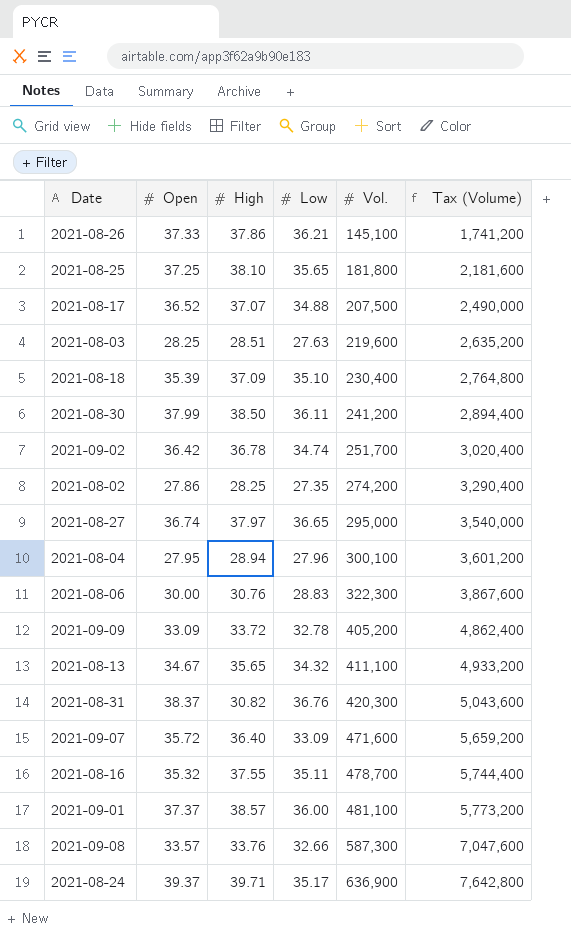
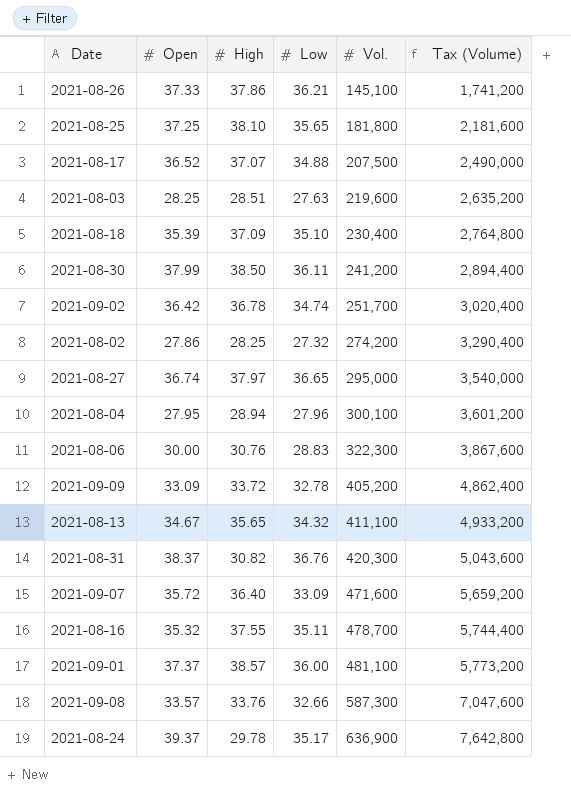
2021-08-02 | Low: 27.35 -> 27.32
2021-08-24 | High: 39.71 -> 29.78

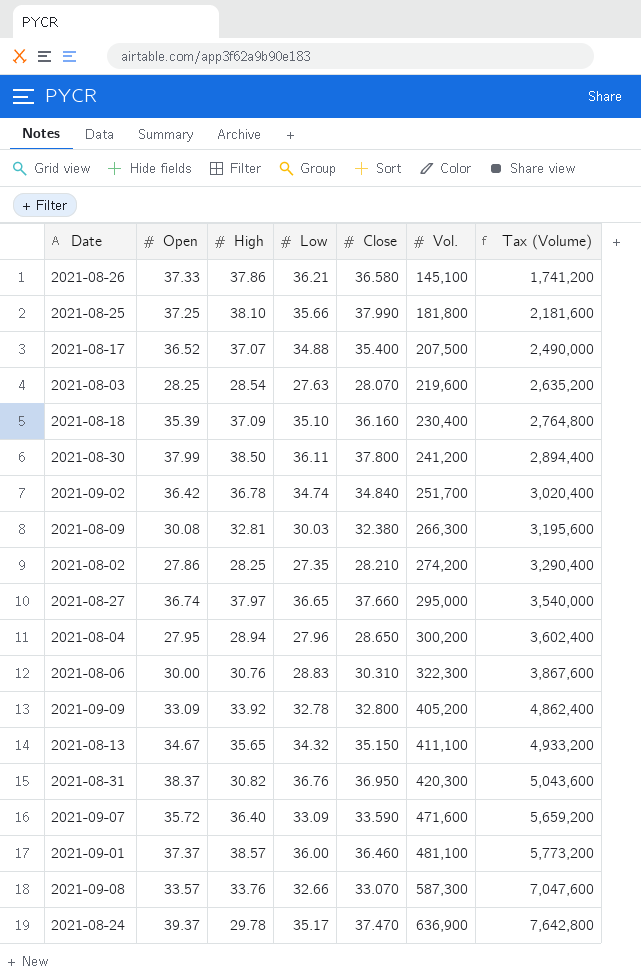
column Close | position: none -> 5
row 2021-08-16: 35.32 | 37.55 | 35.11 | 478,700 | 5,744,400 -> none
2021-08-25 | Low: 35.65 -> 35.66
2021-08-03 | High: 28.51 -> 28.54
row 2021-08-09: none -> 30.08 | 32.81 | 30.03 | 32.380 | 266,300 | 3,195,600
2021-08-02 | Low: 27.32 -> 27.35
2021-08-04 | Vol.: 300,100 -> 300,200
2021-08-04 | Tax (Volume): 3,601,200 -> 3,602,400
2021-09-09 | High: 33.72 -> 33.92

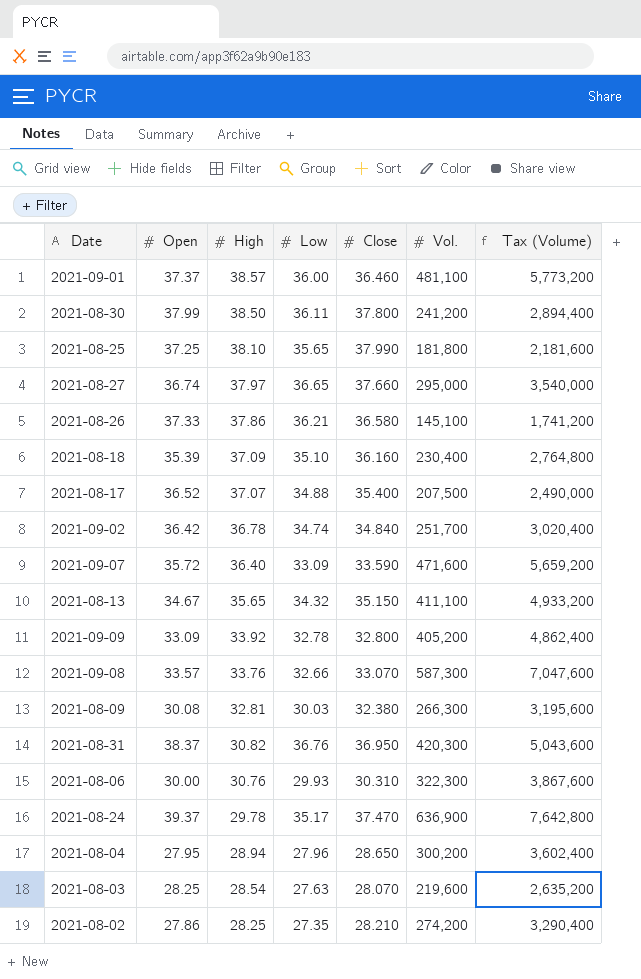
row order: Vol. ascending -> High descending
2021-08-25 | Low: 35.66 -> 35.65
2021-08-06 | Low: 28.83 -> 29.93

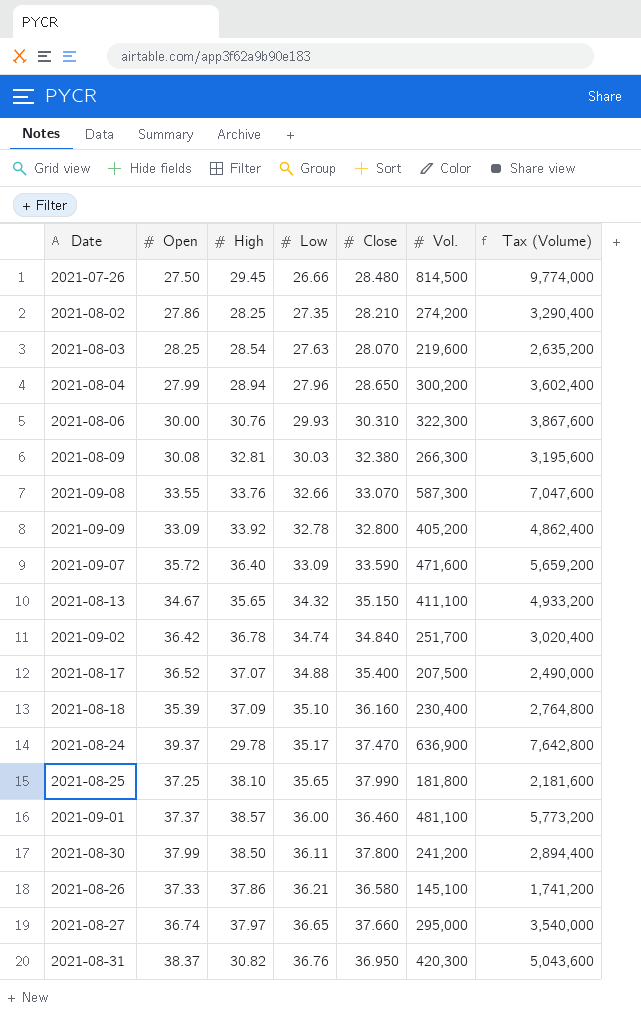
row order: High descending -> Low ascending
row 2021-07-26: none -> 27.50 | 29.45 | 26.66 | 28.480 | 814,500 | 9,774,000
2021-08-04 | Open: 27.95 -> 27.99
2021-09-08 | Open: 33.57 -> 33.55

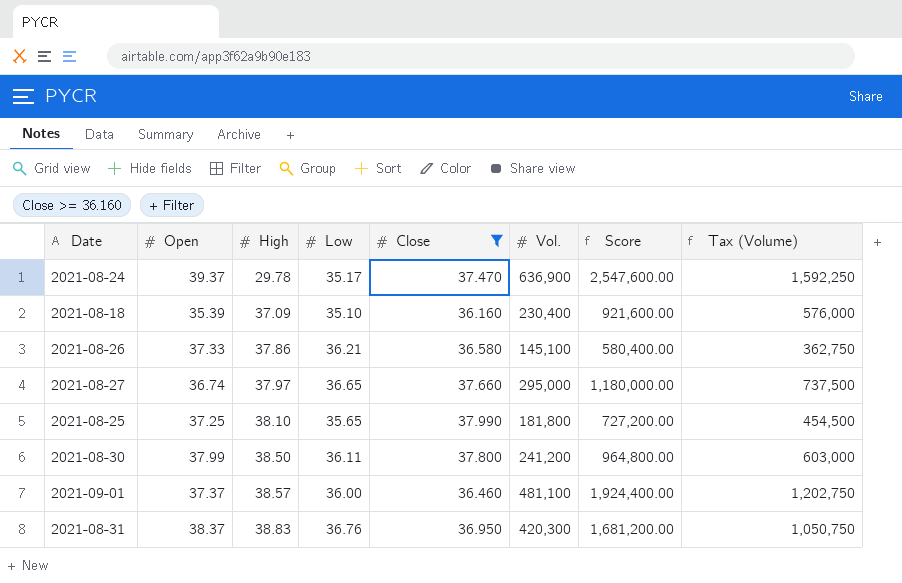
filter: none -> Close >= 36.160
row order: Low ascending -> High ascending
column Score | formula: none -> [Vol.] * 4
column Tax (Volume) | formula: [Vol.] * 12 -> [Vol.] * 2.5
2021-08-31 | High: 30.82 -> 38.83

